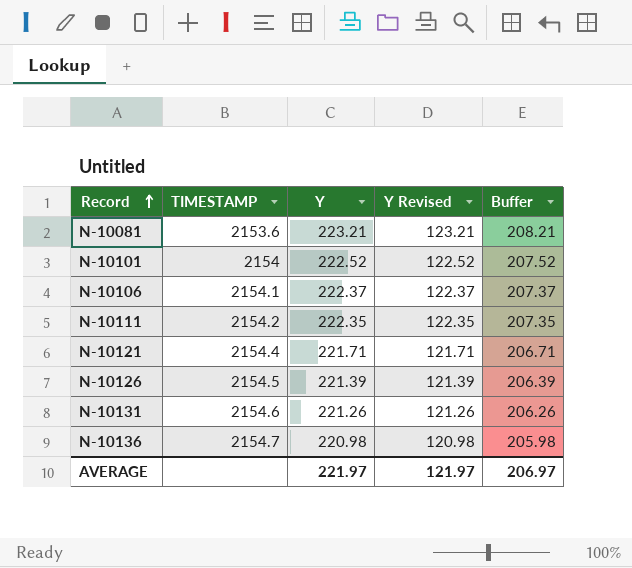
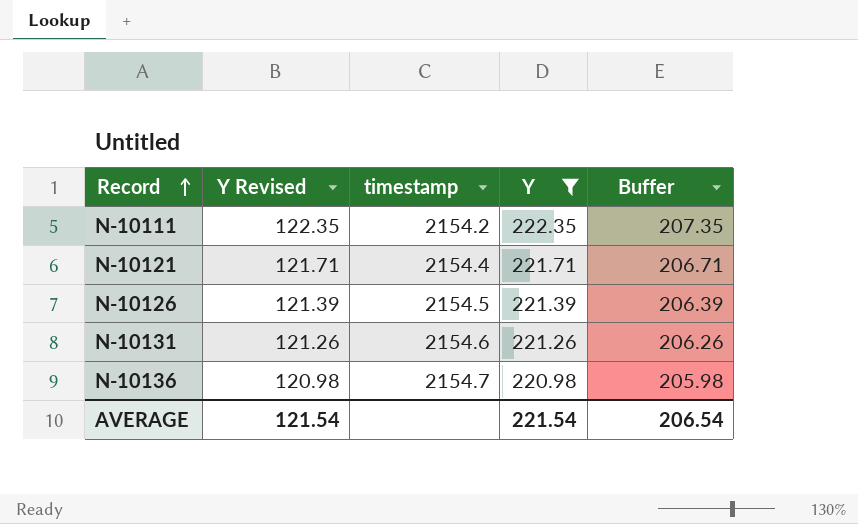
filter: none -> Y <= 222.35
column Y Revised | position: 4 -> 2
column name: TIMESTAMP -> timestamp
AVERAGE | Y Revised: 121.97 -> 121.54
AVERAGE | Y: 221.97 -> 221.54
AVERAGE | Buffer: 206.97 -> 206.54

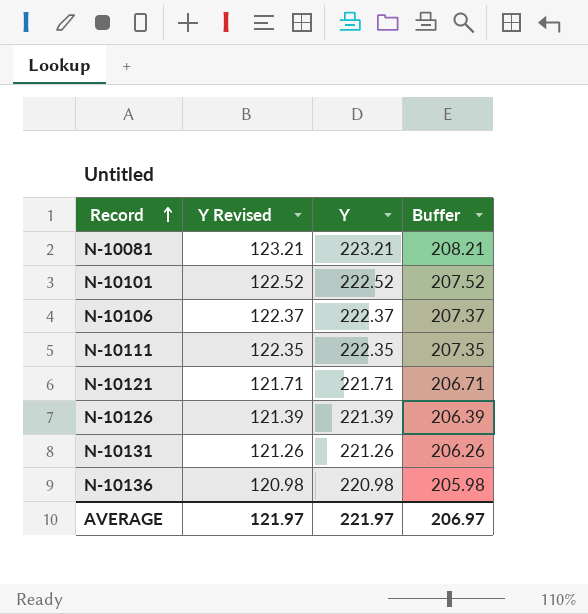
filter: Y <= 222.35 -> none
column timestamp | position: 3 -> none
AVERAGE | Y Revised: 121.54 -> 121.97
AVERAGE | Y: 221.54 -> 221.97
AVERAGE | Buffer: 206.54 -> 206.97

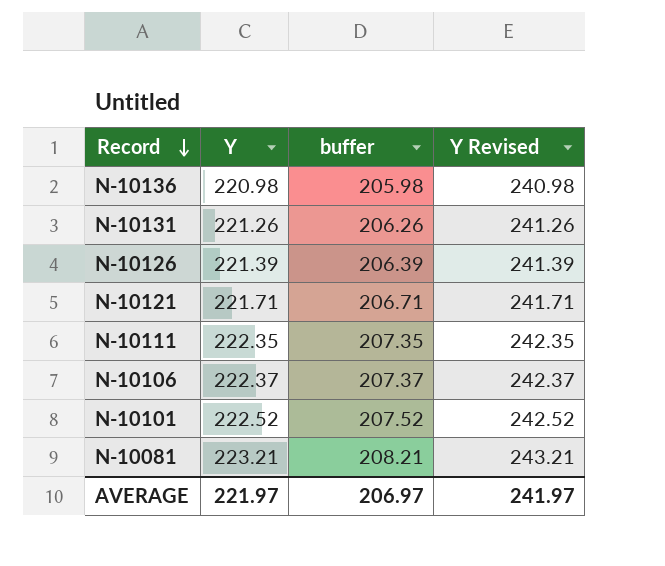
row order: Record ascending -> Record descending
column name: Buffer -> buffer
column Y Revised | formula: [Y] - 100 -> [Y] + 20
column Y Revised | position: 2 -> 4
AVERAGE | Y Revised: 121.97 -> 241.97

